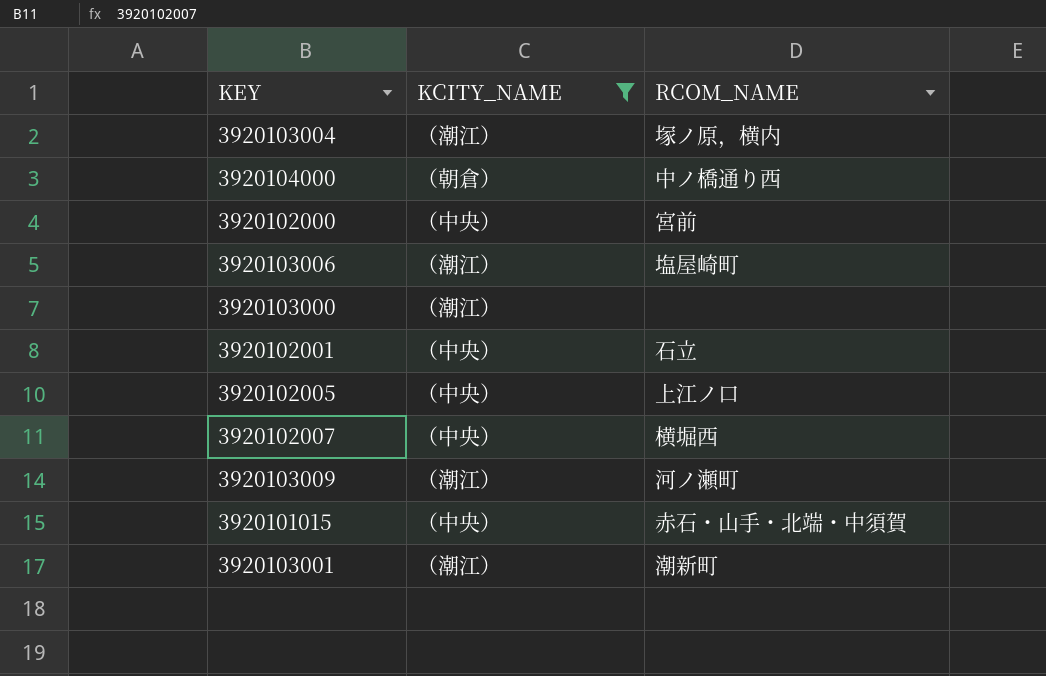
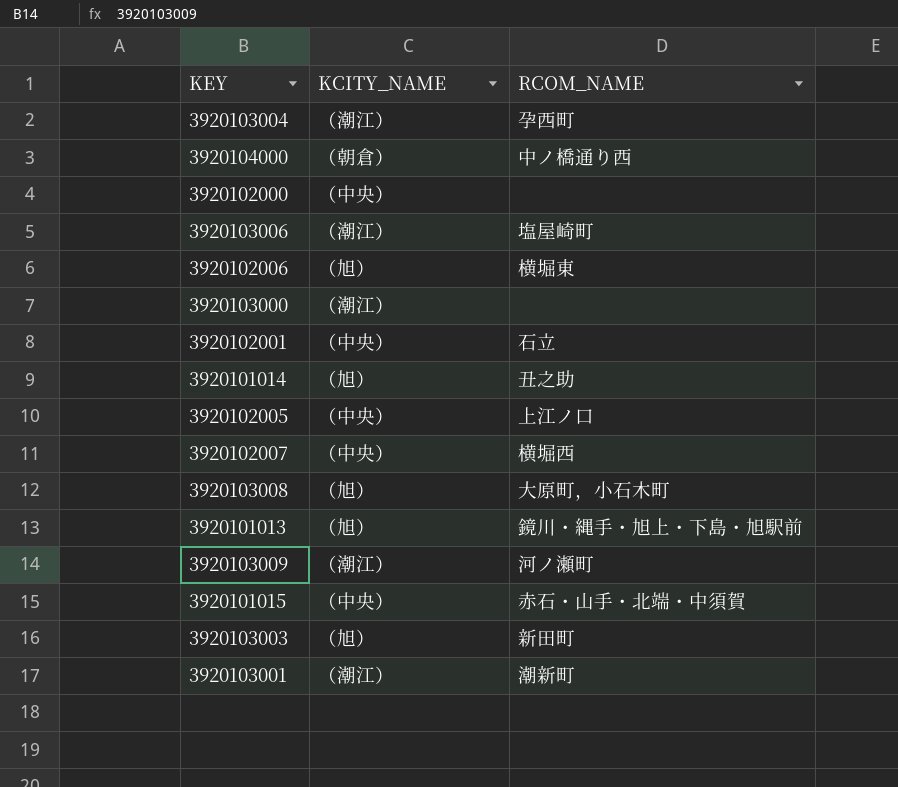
filter: KCITY_NAME != （旭） -> none
3920103004 | RCOM_NAME: 塚ノ原，横内 -> 孕西町
3920102000 | RCOM_NAME: 宮前 -> none

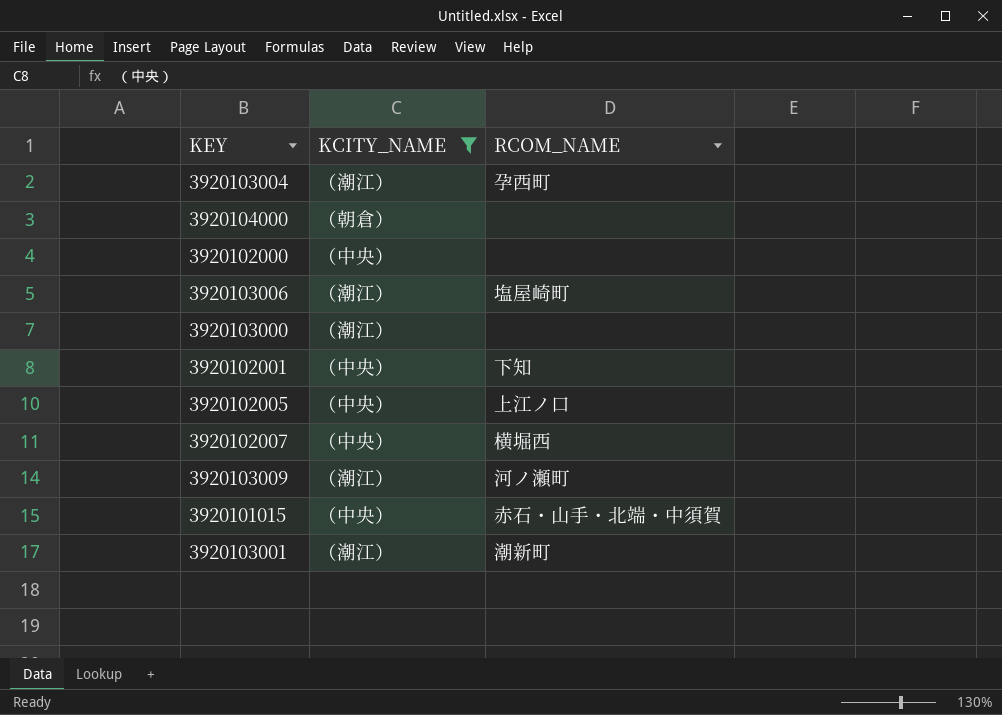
filter: none -> KCITY_NAME != （旭）
3920104000 | RCOM_NAME: 中ノ橋通り西 -> none
3920102001 | RCOM_NAME: 石立 -> 下知

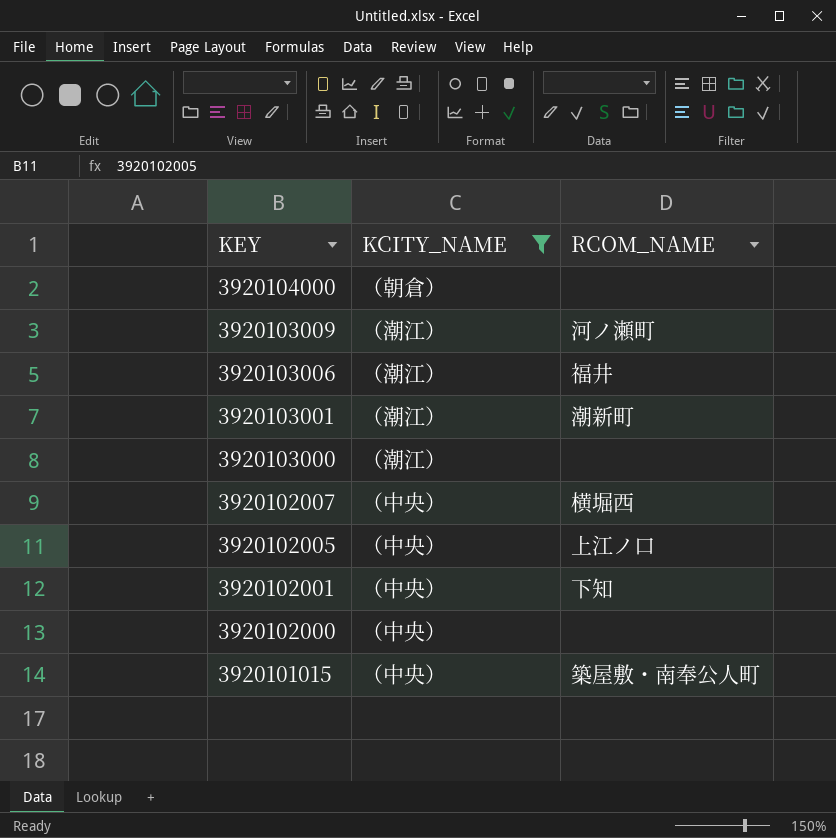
row order: none -> KEY descending
row 3920103004: （潮江） | 孕西町 -> none
3920103006 | RCOM_NAME: 塩屋崎町 -> 福井
3920101015 | RCOM_NAME: 赤石・山手・北端・中須賀 -> 築屋敷・南奉公人町

